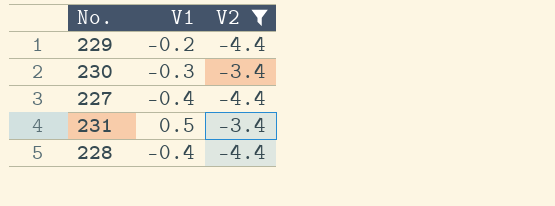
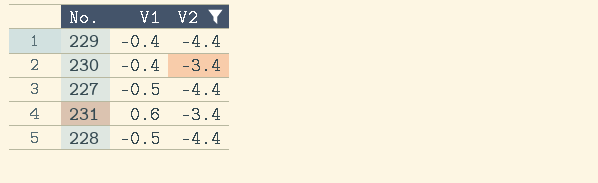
229 | V1: -0.2 -> -0.4
230 | V1: -0.3 -> -0.4
227 | V1: -0.4 -> -0.5
231 | V1: 0.5 -> 0.6
228 | V1: -0.4 -> -0.5

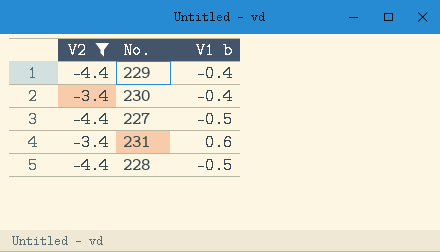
column V2 | position: 3 -> 1
column name: V1 -> V1 b

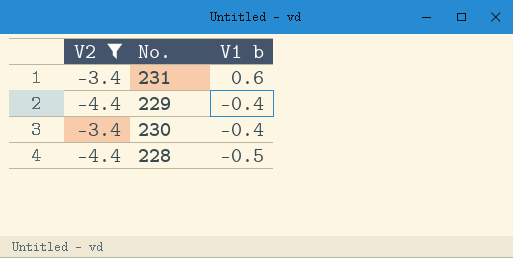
row order: none -> V1 b descending
row 227: -4.4 | -0.5 -> none

